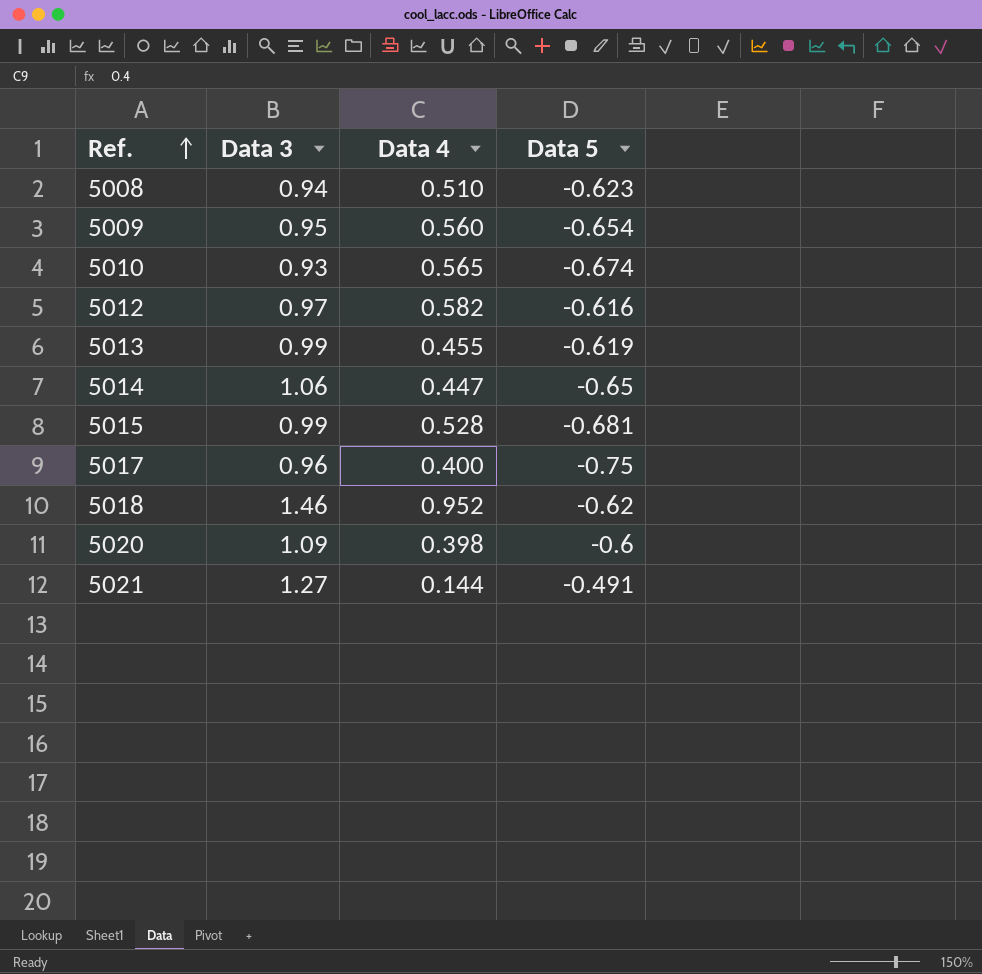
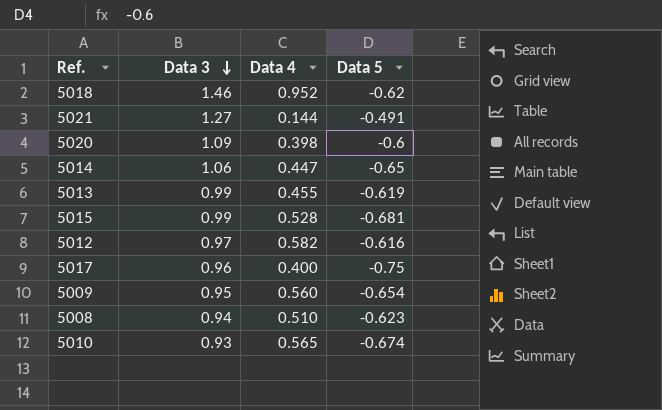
row order: Ref. ascending -> Data 3 descending

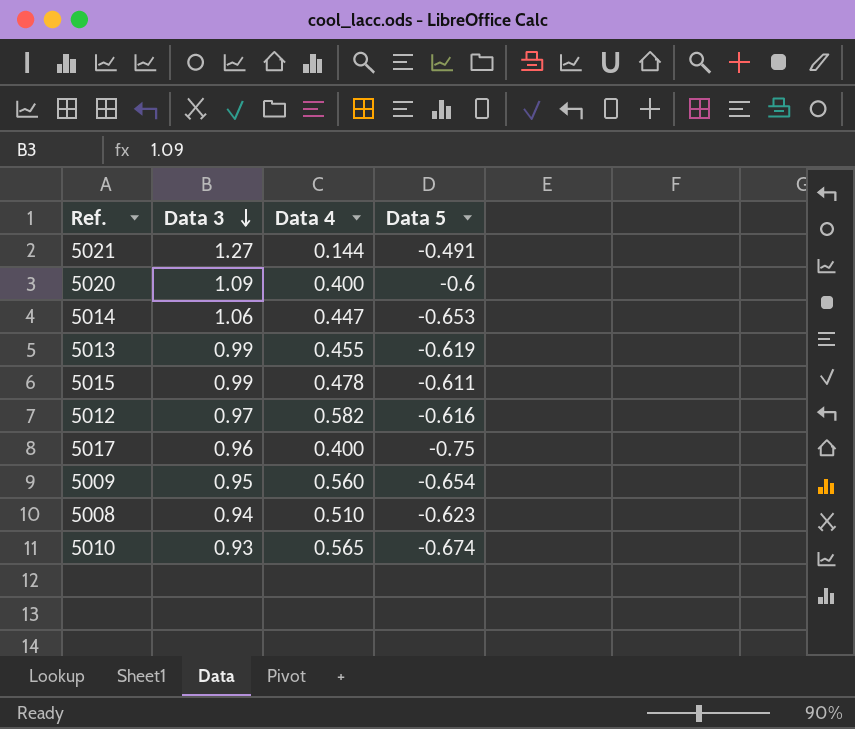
row 5018: 1.46 | 0.952 | -0.62 -> none
5020 | Data 4: 0.398 -> 0.400
5014 | Data 5: -0.65 -> -0.653
5015 | Data 4: 0.528 -> 0.478
5015 | Data 5: -0.681 -> -0.611

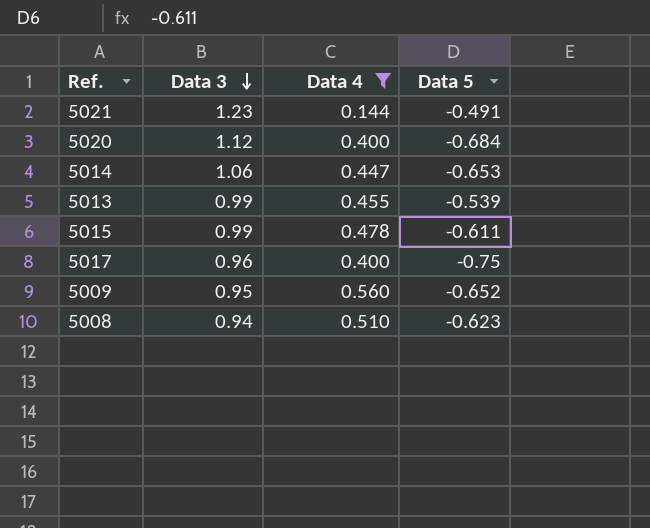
filter: none -> Data 4 <= 0.560
5021 | Data 3: 1.27 -> 1.23
5020 | Data 3: 1.09 -> 1.12
5020 | Data 5: -0.6 -> -0.684
5013 | Data 5: -0.619 -> -0.539
5009 | Data 5: -0.654 -> -0.652

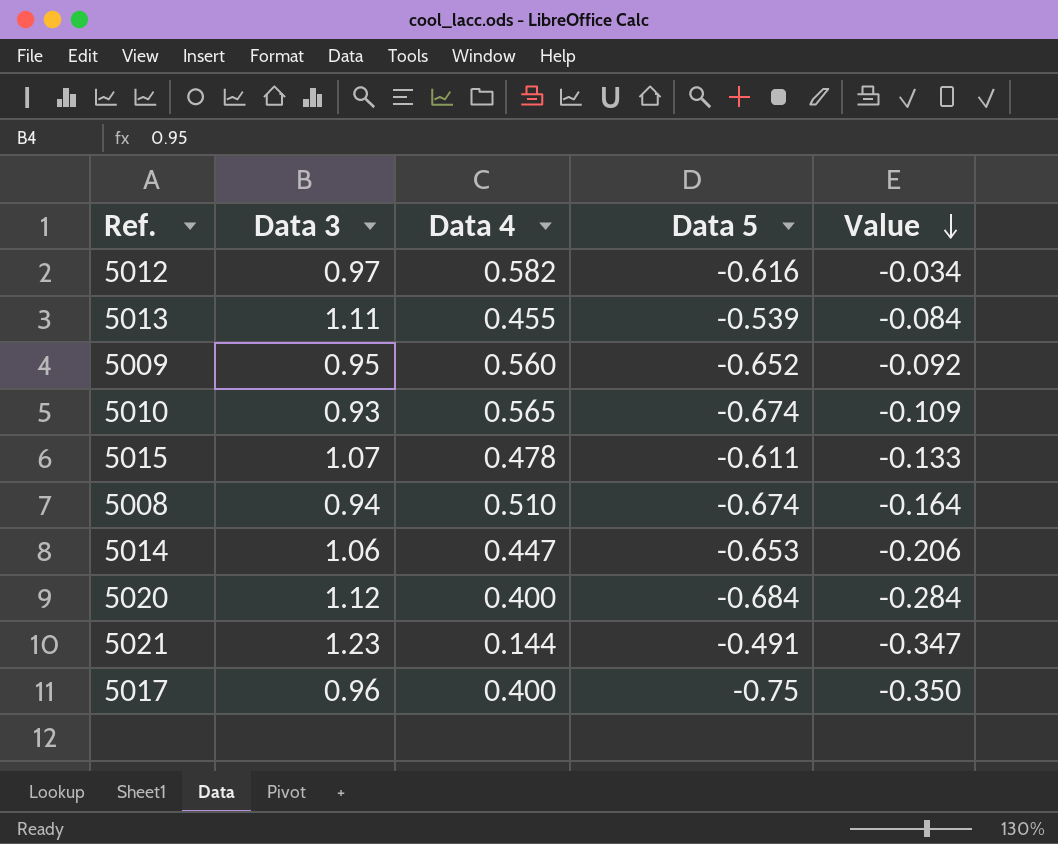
filter: Data 4 <= 0.560 -> none
row order: Data 3 descending -> Value descending
column Value | formula: none -> [Data 4] + [Data 5]
5013 | Data 3: 0.99 -> 1.11
5015 | Data 3: 0.99 -> 1.07
5008 | Data 5: -0.623 -> -0.674

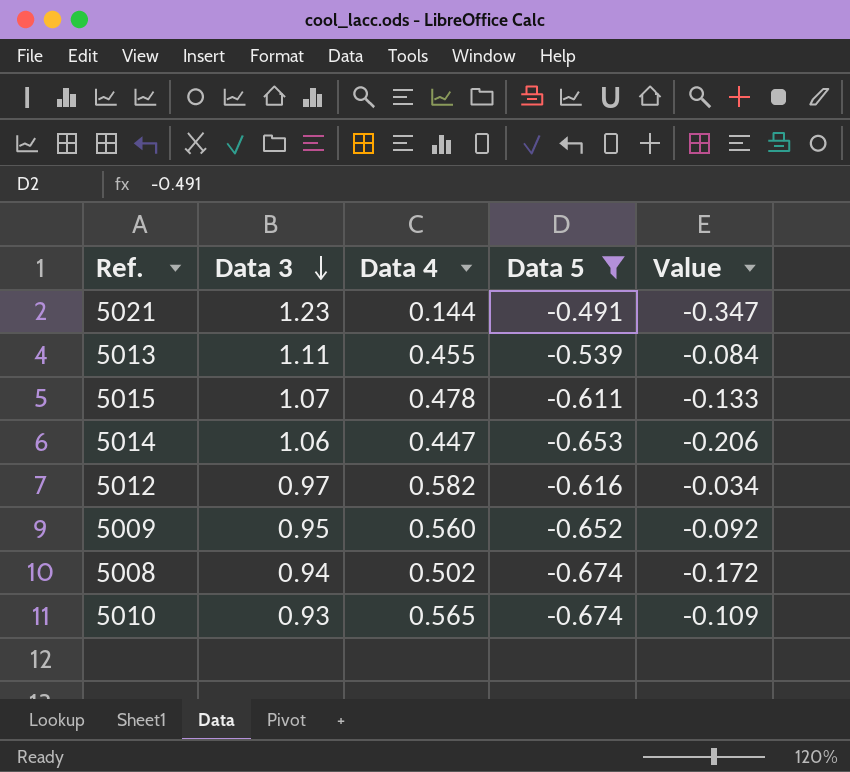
filter: none -> Data 5 >= -0.674
row order: Value descending -> Data 3 descending
5008 | Data 4: 0.510 -> 0.502
5008 | Value: -0.164 -> -0.172

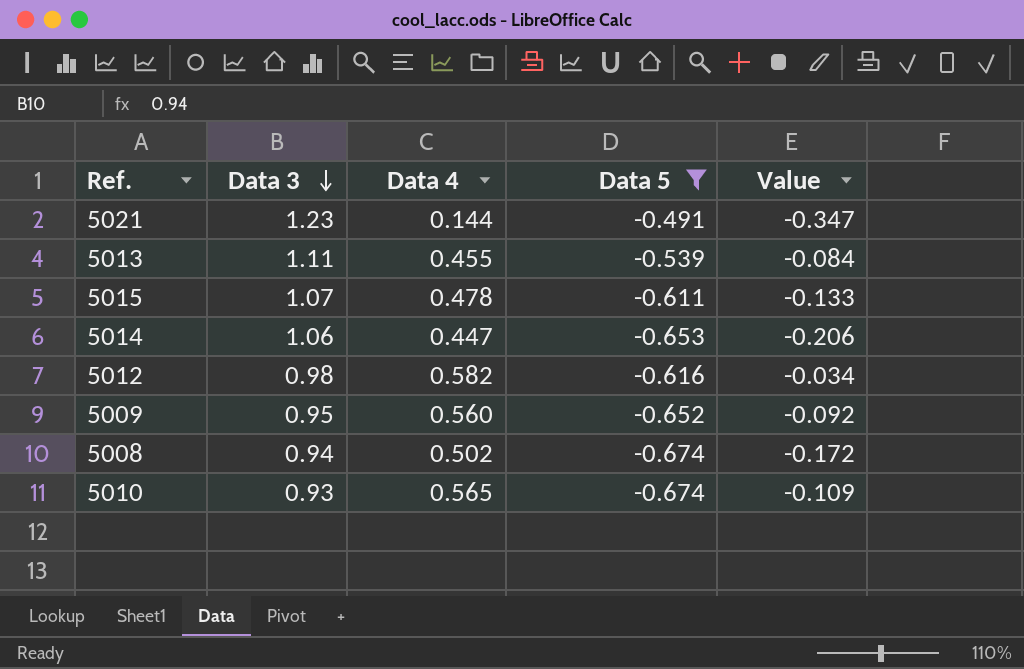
5012 | Data 3: 0.97 -> 0.98

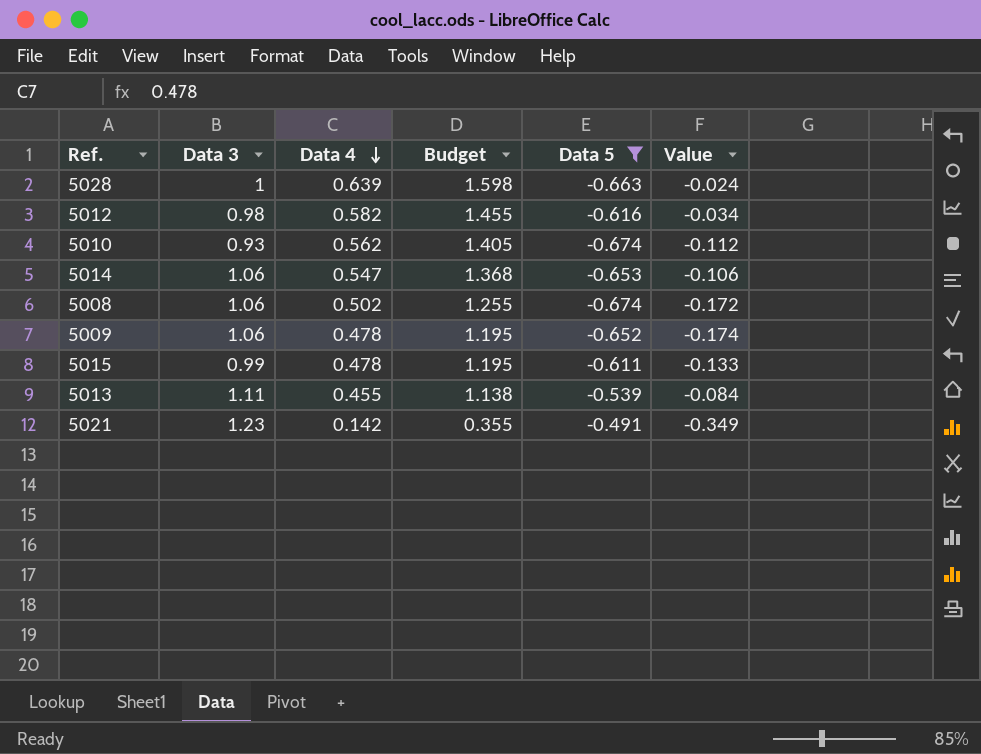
row order: Data 3 descending -> Data 4 descending
column Budget | formula: none -> [Data 4] * 2.5
row 5028: none -> 1 | 0.639 | 1.598 | -0.663 | -0.024
5010 | Data 4: 0.565 -> 0.562
5010 | Value: -0.109 -> -0.112
5014 | Data 4: 0.447 -> 0.547
5014 | Value: -0.206 -> -0.106
5008 | Data 3: 0.94 -> 1.06
5009 | Data 3: 0.95 -> 1.06
5009 | Data 4: 0.560 -> 0.478
5009 | Value: -0.092 -> -0.174
5015 | Data 3: 1.07 -> 0.99
5021 | Data 4: 0.144 -> 0.142
5021 | Value: -0.347 -> -0.349

